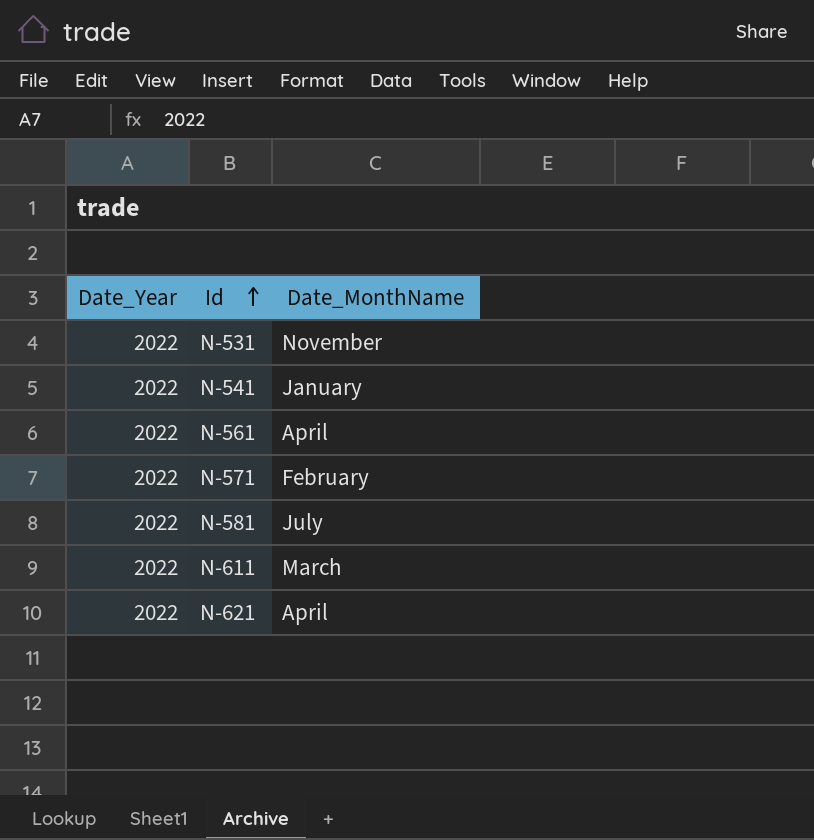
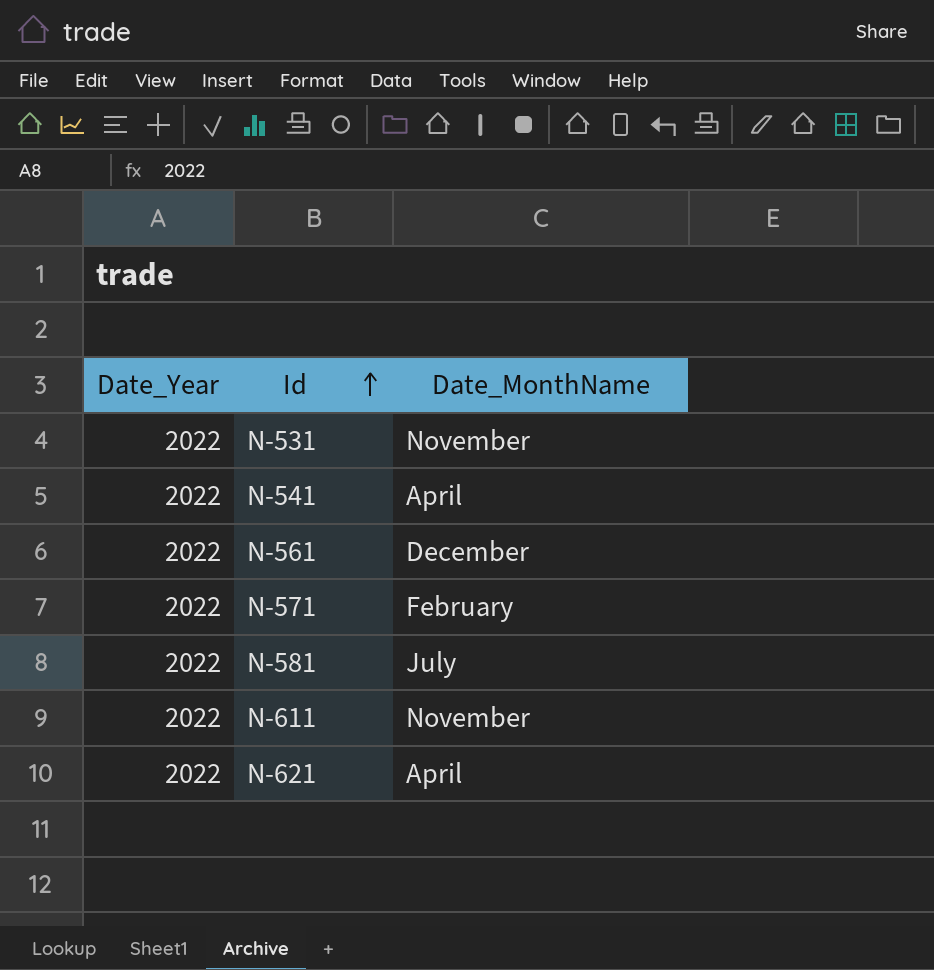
N-541 | Date_MonthName: January -> April
N-561 | Date_MonthName: April -> December
N-611 | Date_MonthName: March -> November

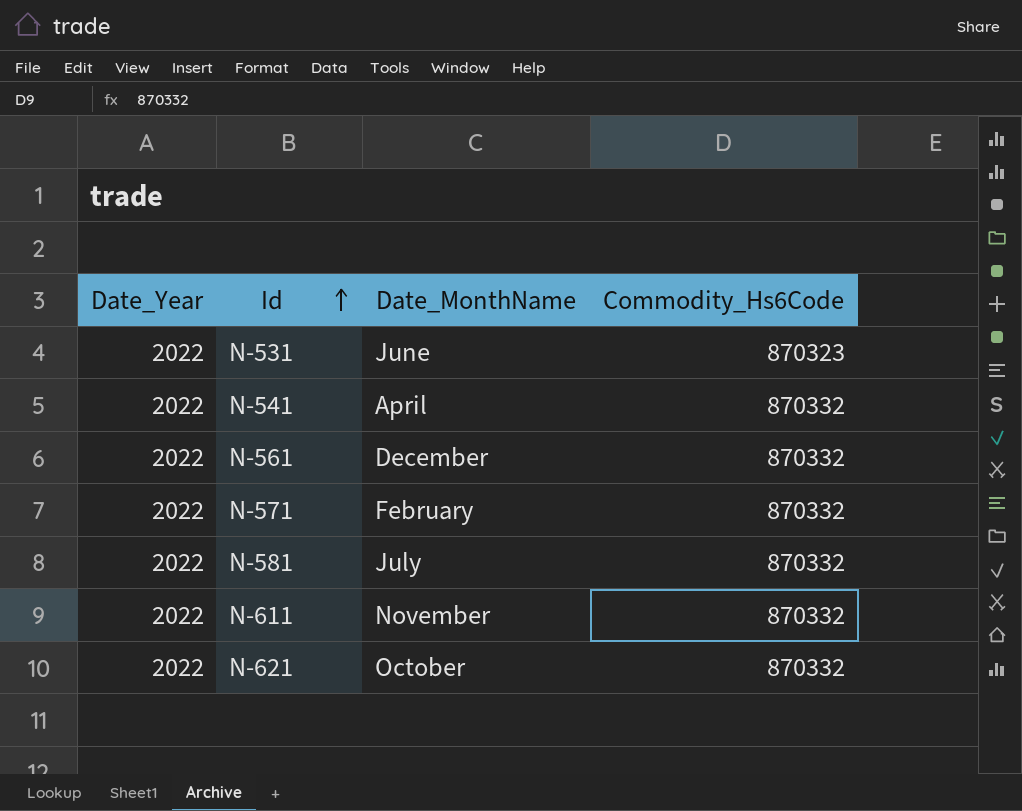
column Commodity_Hs6Code | position: none -> 4
N-531 | Date_MonthName: November -> June
N-621 | Date_MonthName: April -> October

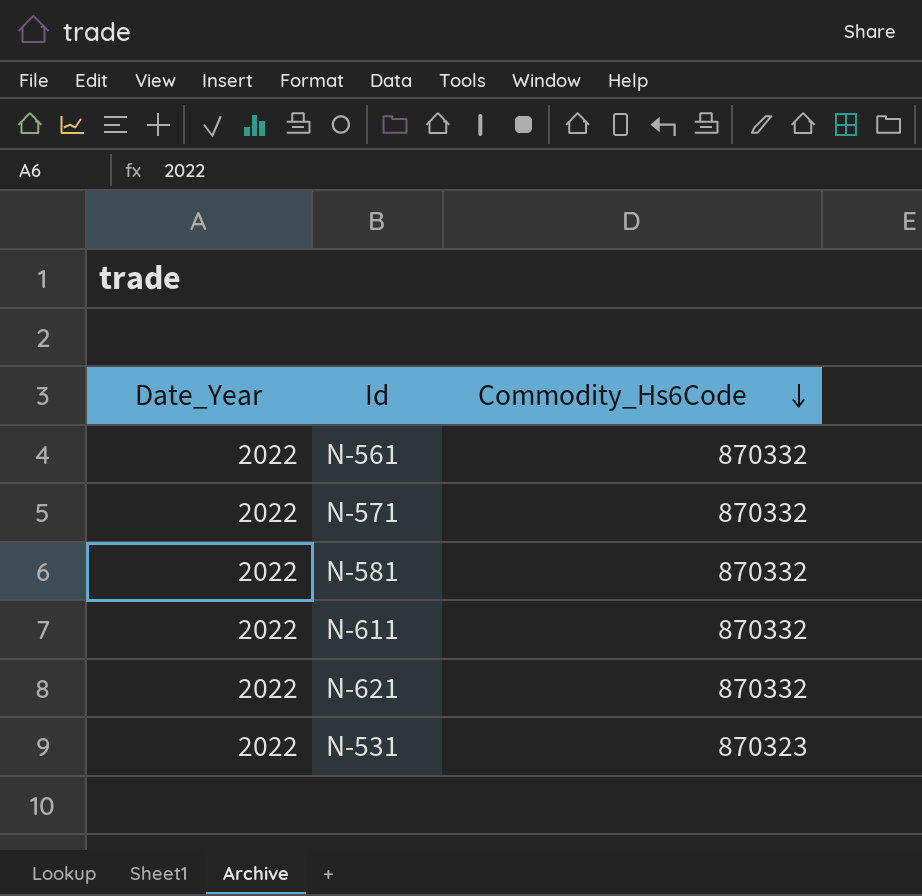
row order: Id ascending -> Commodity_Hs6Code descending
column Date_MonthName | position: 3 -> none
row N-541: 2022 | April | 870332 -> none

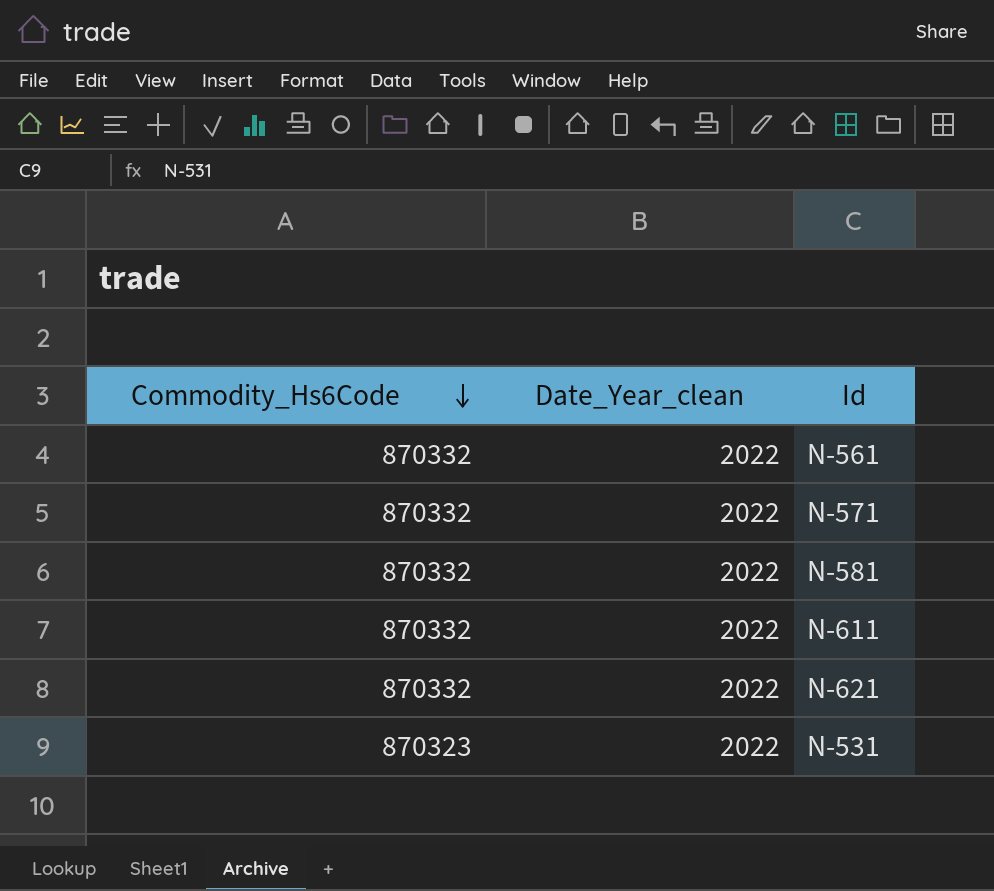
column Commodity_Hs6Code | position: 3 -> 1
column name: Date_Year -> Date_Year_clean

